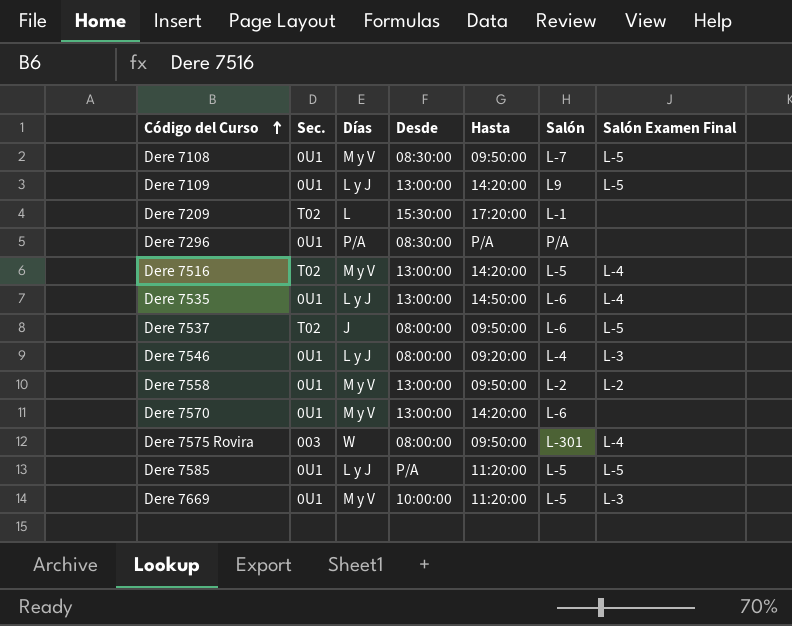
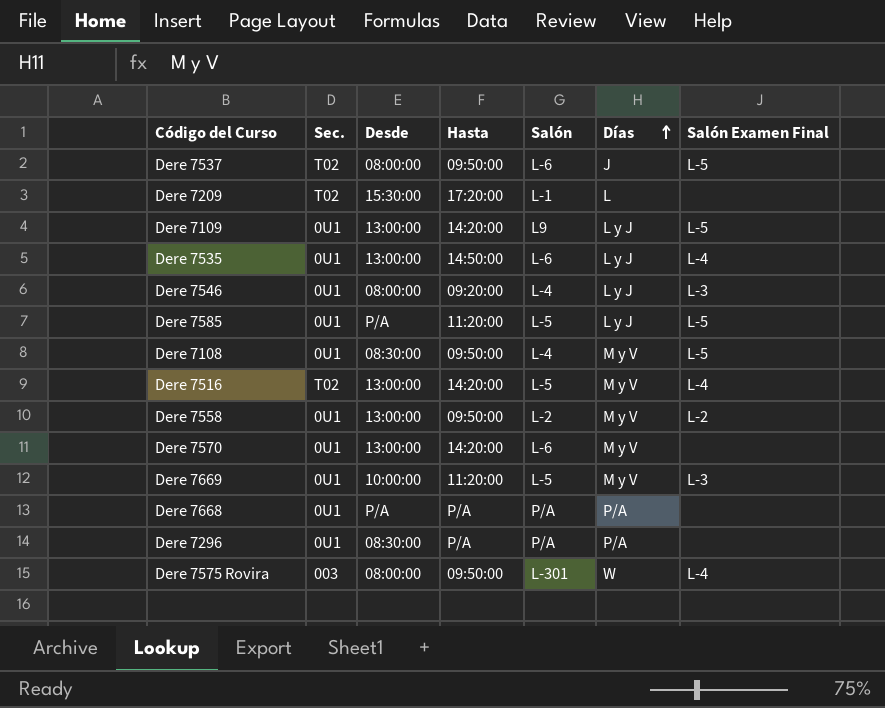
row order: Código del Curso ascending -> Días ascending
column Días | position: 3 -> 6
Dere 7108 | Salón: L-7 -> L-4
row Dere 7668: none -> 0U1 | P/A | P/A | P/A | P/A | none

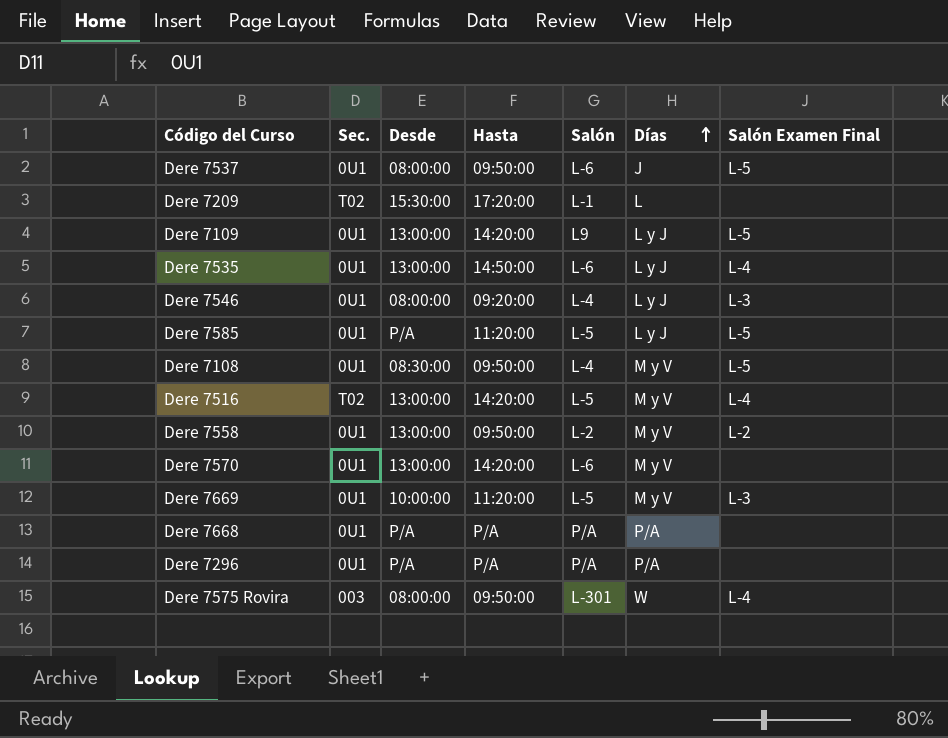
Dere 7537 | Sec.: T02 -> 0U1
Dere 7296 | Desde: 08:30:00 -> P/A

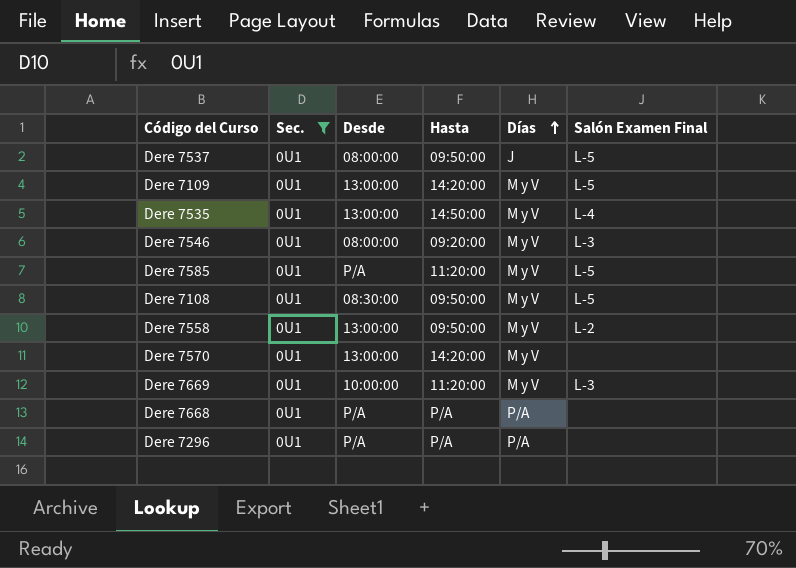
filter: none -> Sec. = 0U1
column Salón | position: 5 -> none
Dere 7109 | Días: L y J -> M y V
Dere 7535 | Días: L y J -> M y V
Dere 7546 | Días: L y J -> M y V
Dere 7585 | Días: L y J -> M y V

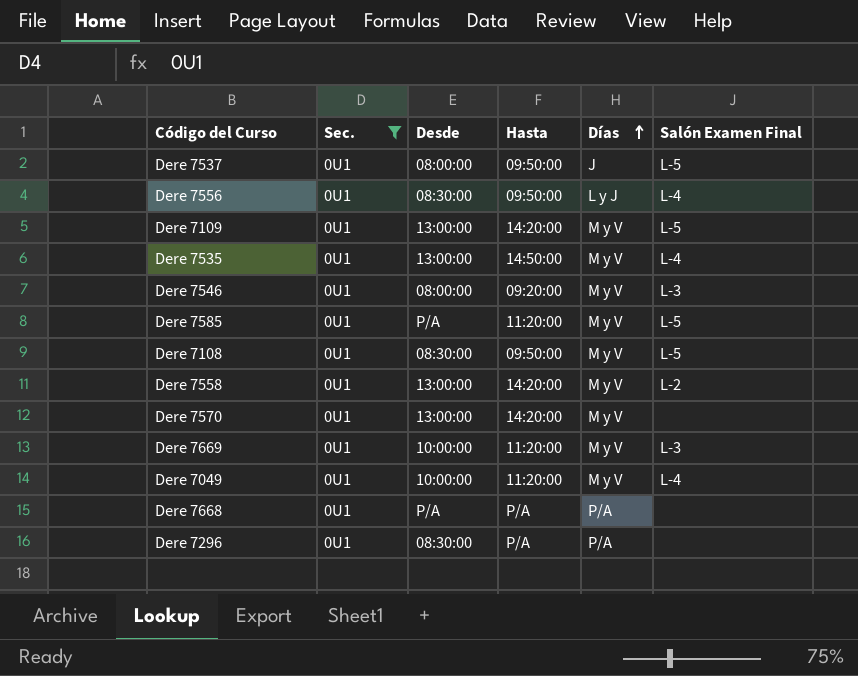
row Dere 7556: none -> 0U1 | 08:30:00 | 09:50:00 | L y J | L-4
Dere 7558 | Hasta: 09:50:00 -> 14:20:00
row Dere 7049: none -> 0U1 | 10:00:00 | 11:20:00 | M y V | L-4
Dere 7296 | Desde: P/A -> 08:30:00

